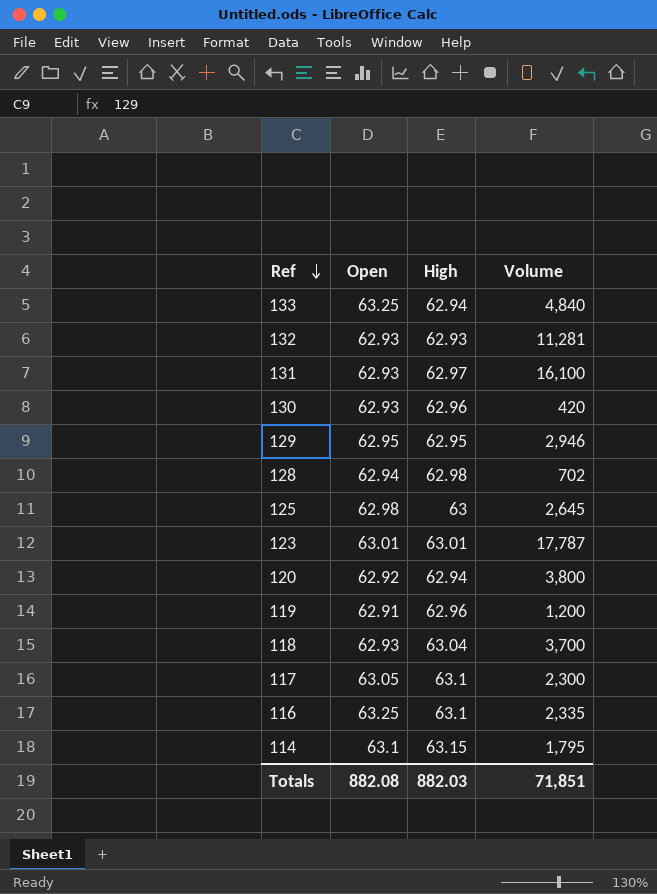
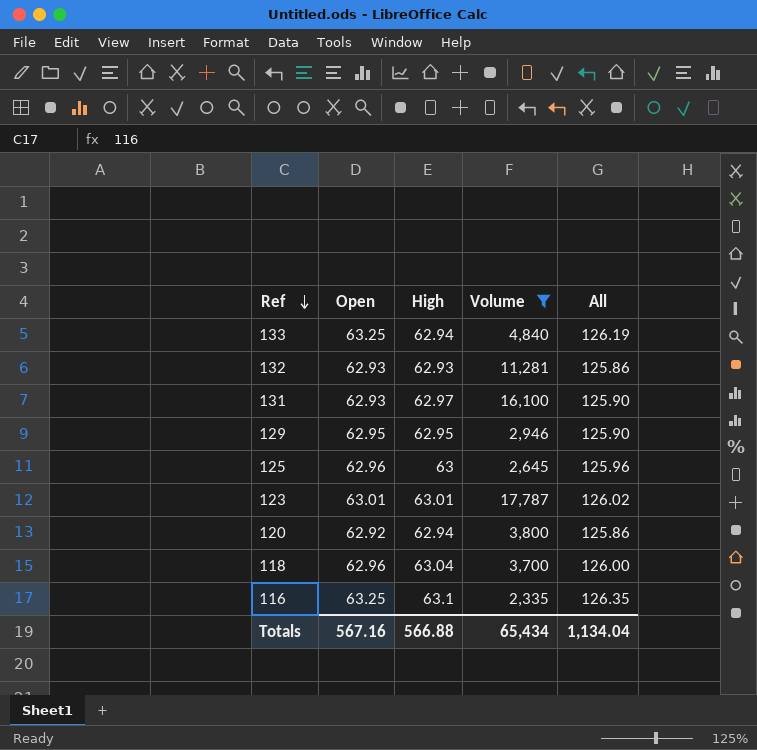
filter: none -> Volume >= 2,335
column All | formula: none -> [Open] + [High]
125 | Open: 62.98 -> 62.96
118 | Open: 62.93 -> 62.96
Totals | Open: 882.08 -> 567.16
Totals | High: 882.03 -> 566.88
Totals | Volume: 71,851 -> 65,434

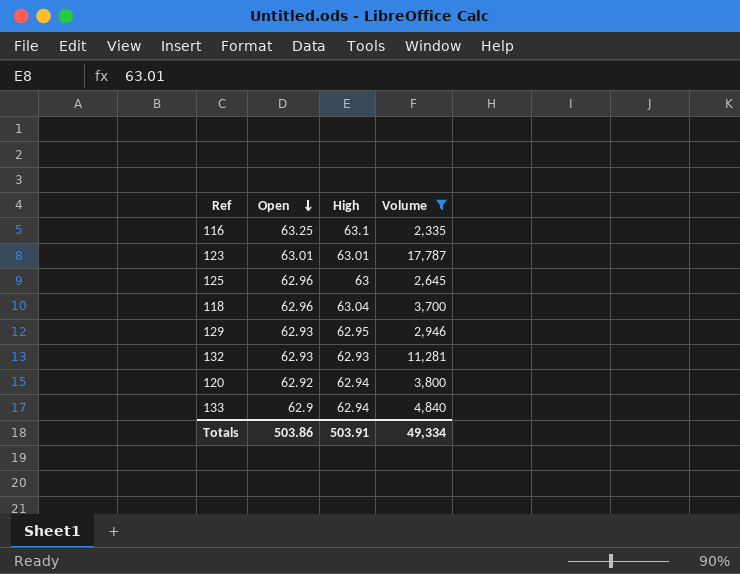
row order: Ref descending -> Open descending
column All | formula: [Open] + [High] -> none
row 131: 62.93 | 62.97 | 16,100 | 125.90 -> none
129 | Open: 62.95 -> 62.93
133 | Open: 63.25 -> 62.9
Totals | Open: 567.16 -> 503.86
Totals | High: 566.88 -> 503.91
Totals | Volume: 65,434 -> 49,334

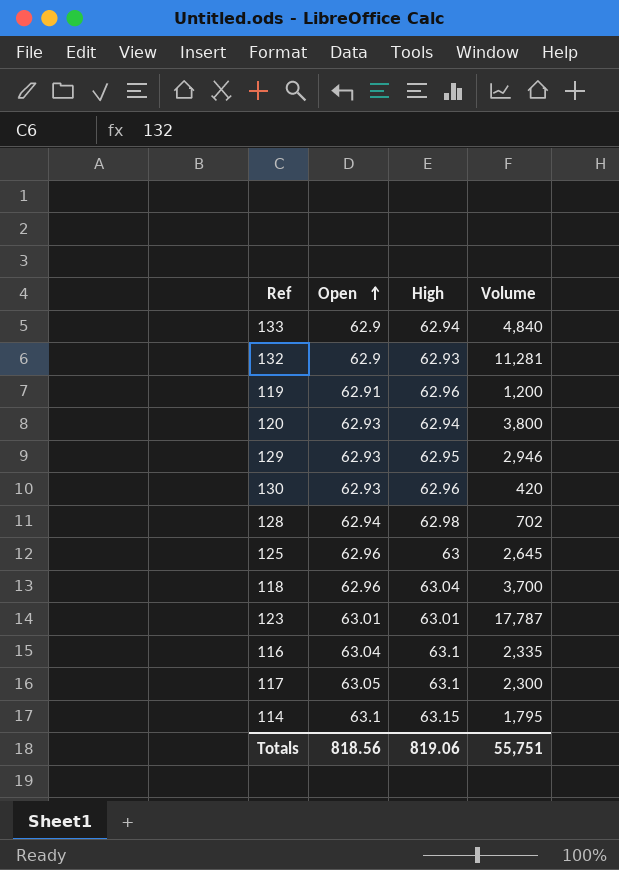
filter: Volume >= 2,335 -> none
row order: Open descending -> Open ascending
132 | Open: 62.93 -> 62.9
120 | Open: 62.92 -> 62.93
116 | Open: 63.25 -> 63.04
Totals | Open: 503.86 -> 818.56
Totals | High: 503.91 -> 819.06
Totals | Volume: 49,334 -> 55,751

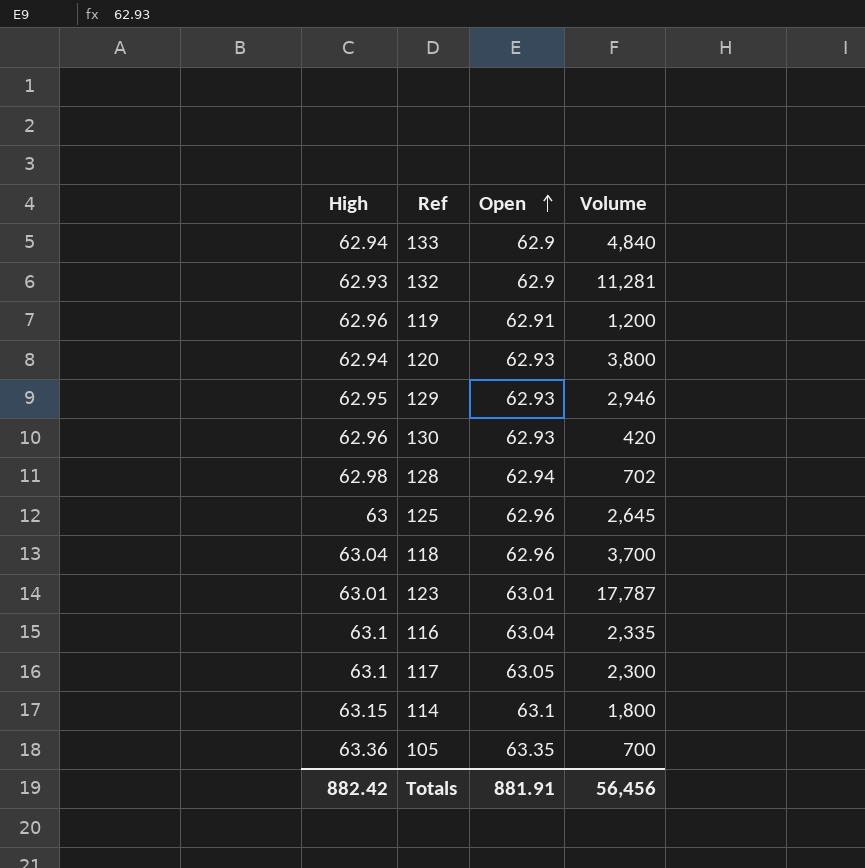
column High | position: 3 -> 1
114 | Volume: 1,795 -> 1,800
row 105: none -> 63.36 | 63.35 | 700
Totals | High: 819.06 -> 882.42
Totals | Open: 818.56 -> 881.91
Totals | Volume: 55,751 -> 56,456

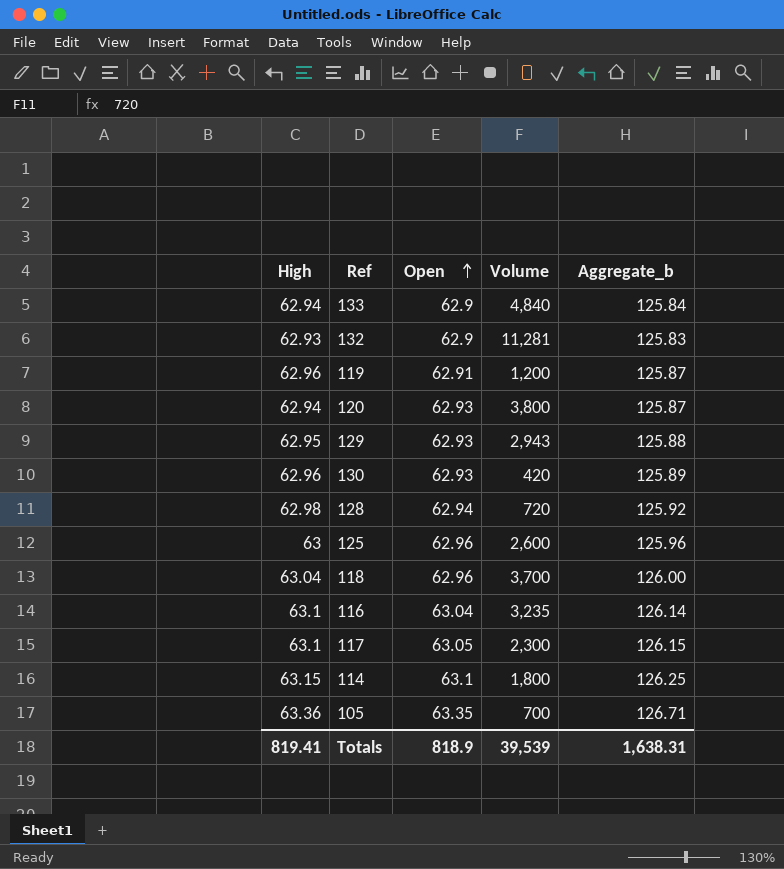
column Aggregate_b | formula: none -> [High] + [Open]
row 123: 63.01 | 63.01 | 17,787 -> none
129 | Volume: 2,946 -> 2,943
128 | Volume: 702 -> 720
125 | Volume: 2,645 -> 2,600
116 | Volume: 2,335 -> 3,235
Totals | High: 882.42 -> 819.41
Totals | Open: 881.91 -> 818.9
Totals | Volume: 56,456 -> 39,539

